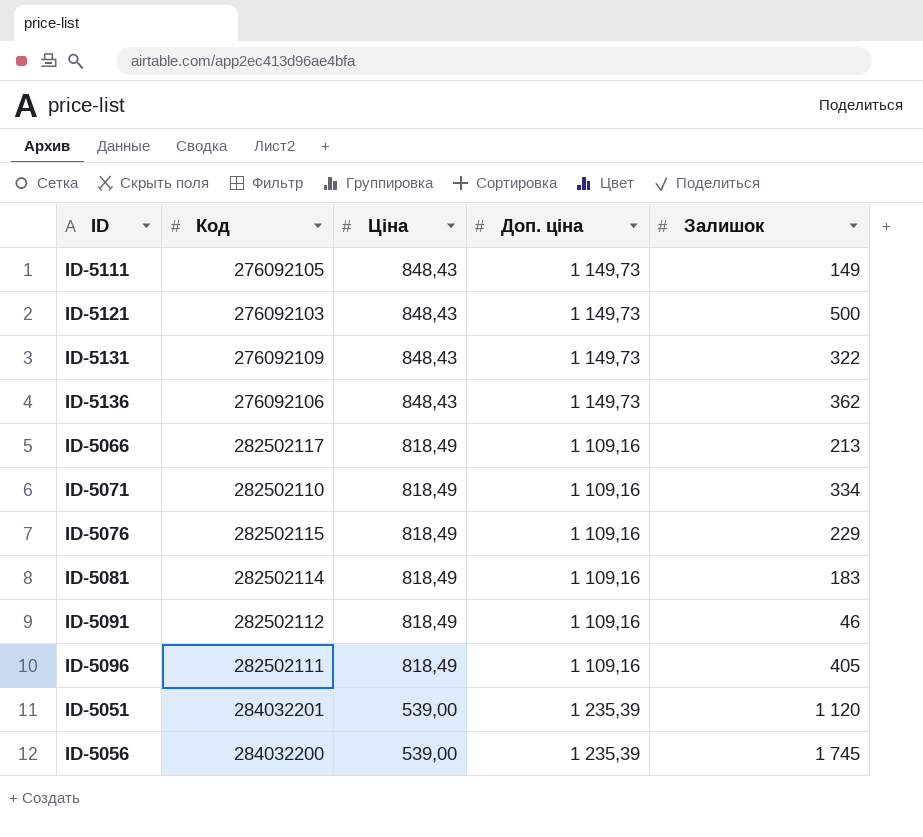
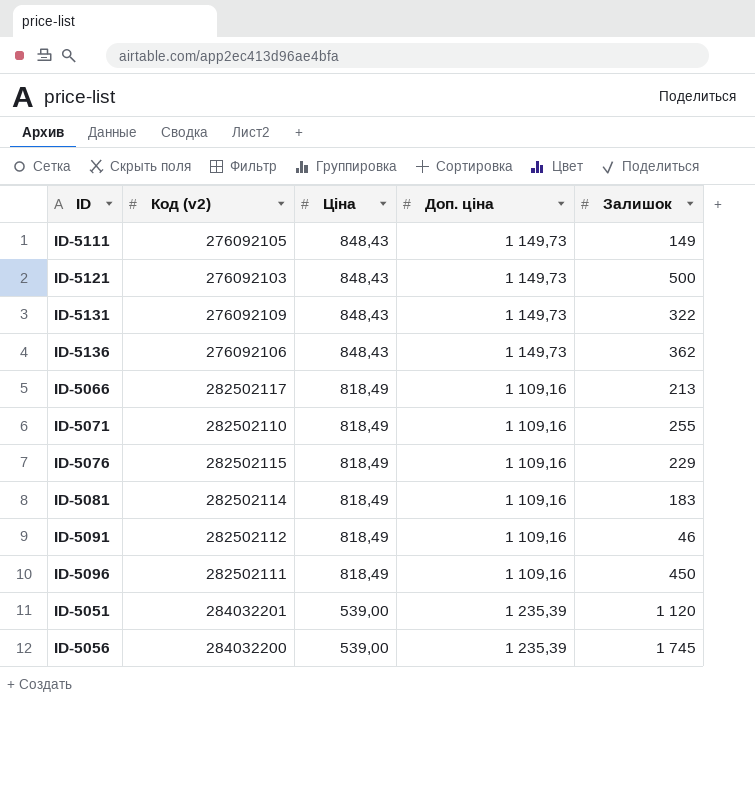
column name: Код -> Код (v2)
ID-5071 | Залишок: 334 -> 255
ID-5096 | Залишок: 405 -> 450

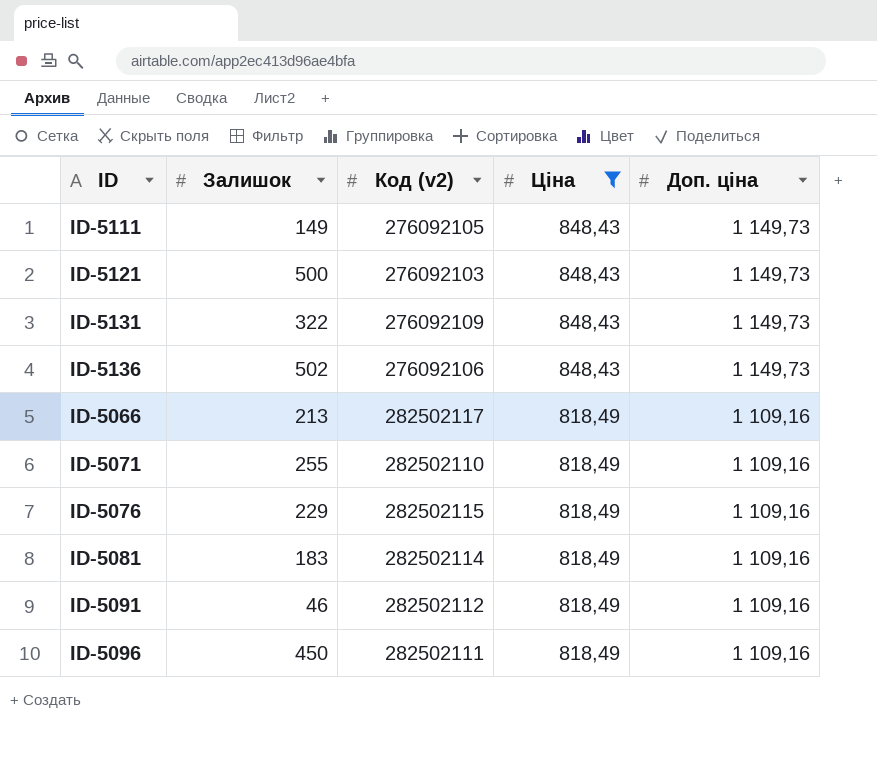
filter: none -> Ціна != 539,00
column Залишок | position: 5 -> 2
ID-5136 | Залишок: 362 -> 502

